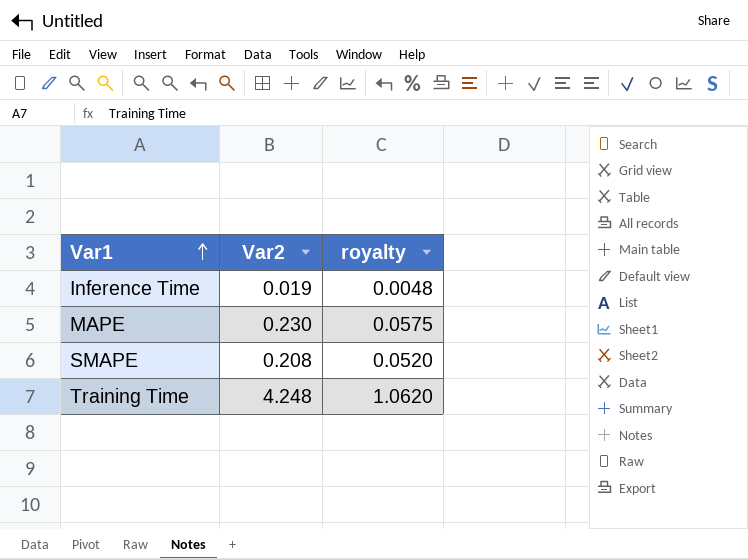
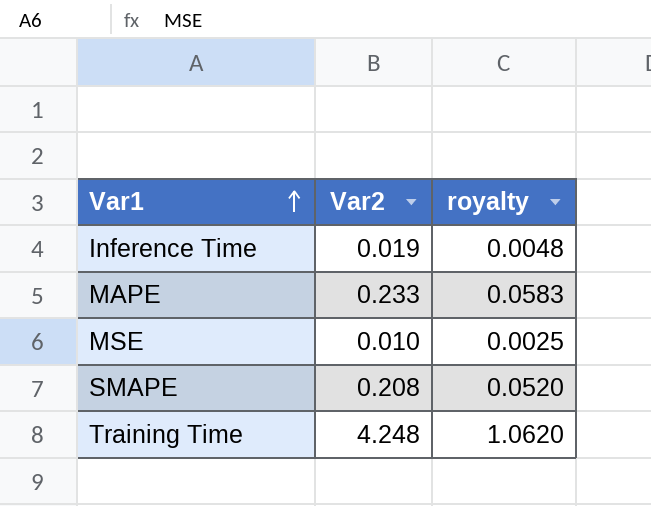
MAPE | Var2: 0.230 -> 0.233
MAPE | royalty: 0.0575 -> 0.0583
row MSE: none -> 0.010 | 0.0025

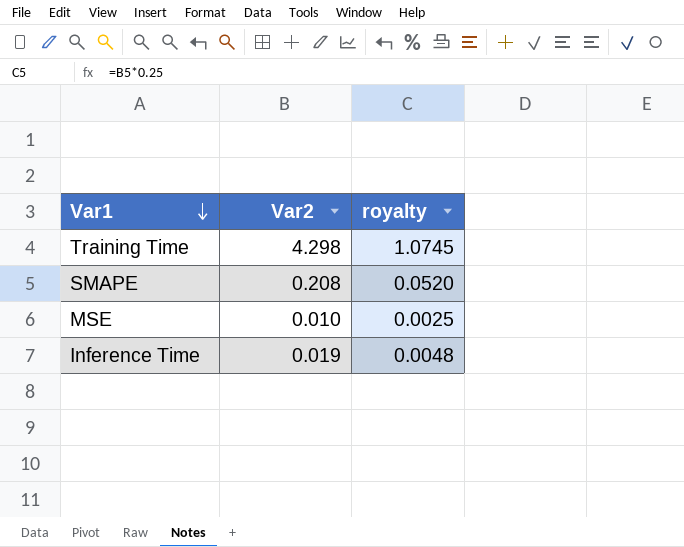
row order: Var1 ascending -> Var1 descending
row MAPE: 0.233 | 0.0583 -> none
Training Time | Var2: 4.248 -> 4.298
Training Time | royalty: 1.0620 -> 1.0745

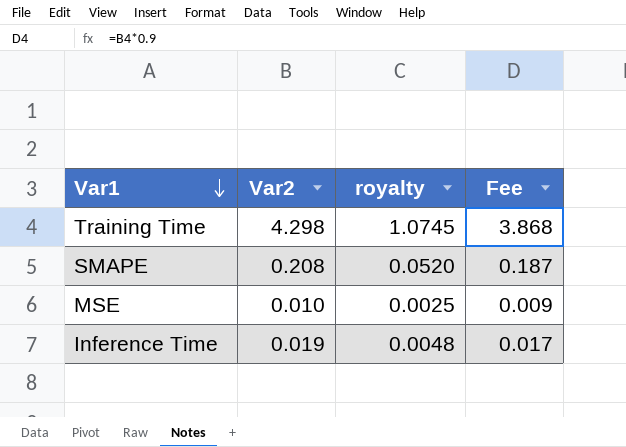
column Fee | formula: none -> [Var2] * 0.9

